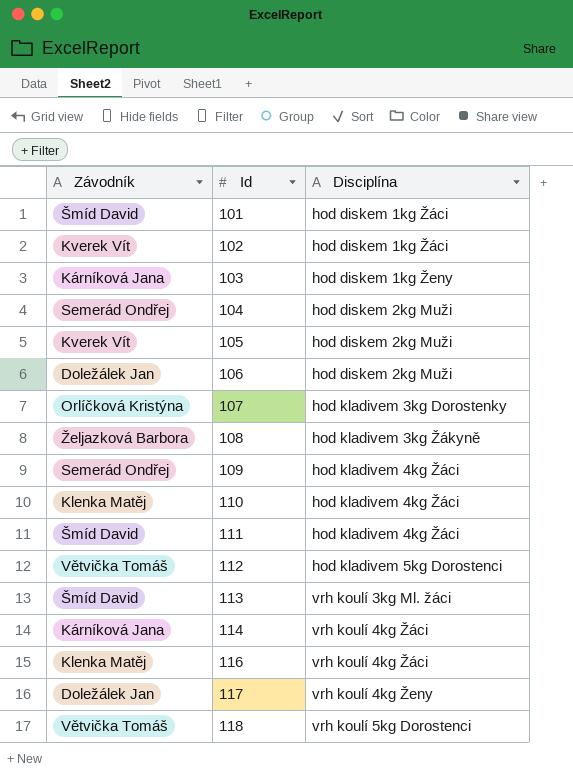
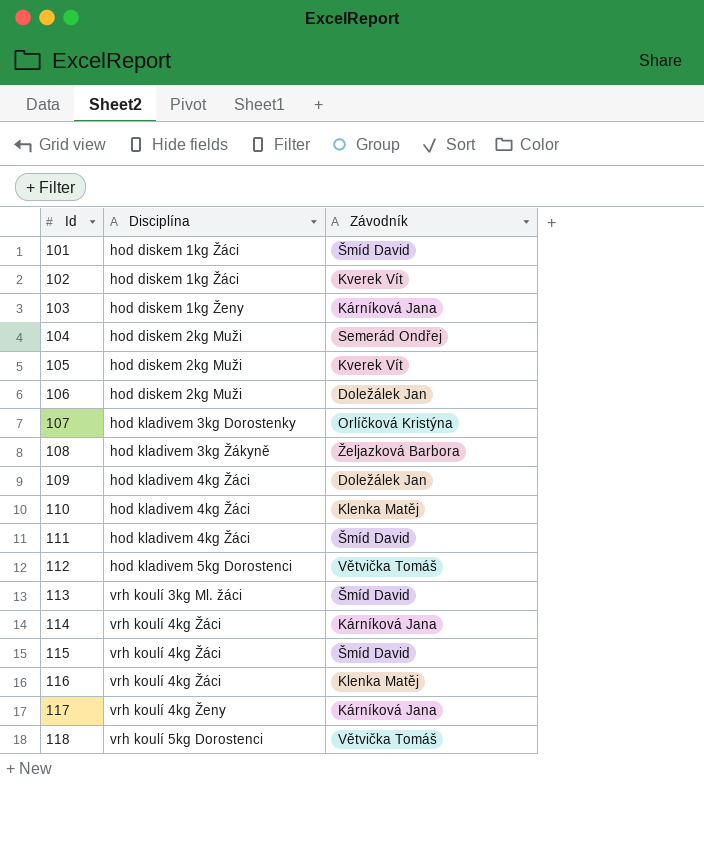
column Závodník | position: 1 -> 3
109 | Závodník: Semerád Ondřej -> Doležálek Jan
row 115: none -> vrh koulí 4kg Žáci | Šmíd David
117 | Závodník: Doležálek Jan -> Kárníková Jana

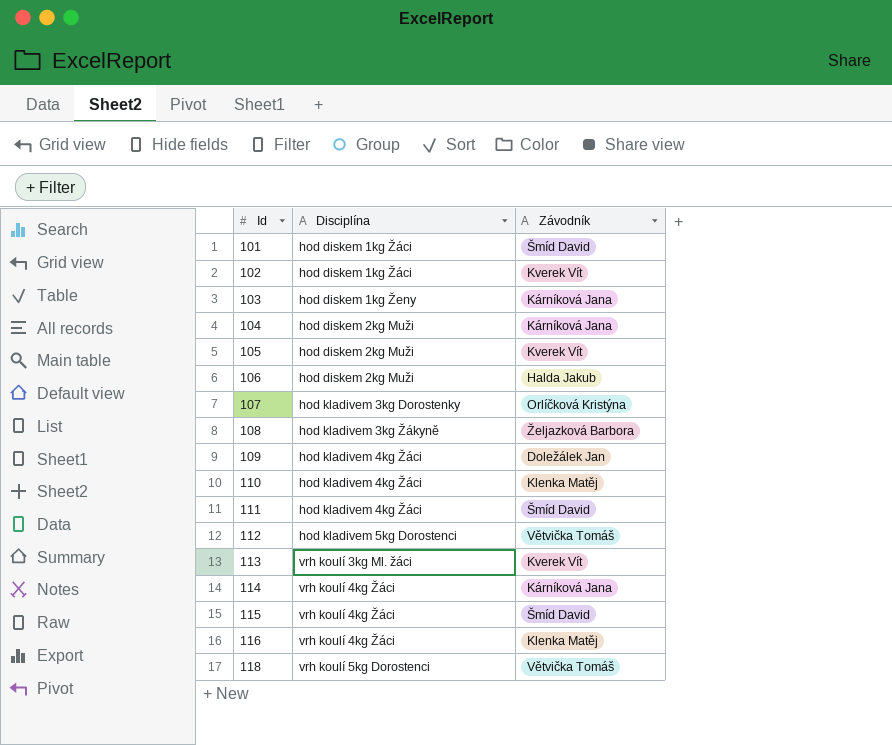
row 117: vrh koulí 4kg Ženy | Kárníková Jana -> none
104 | Závodník: Semerád Ondřej -> Kárníková Jana
106 | Závodník: Doležálek Jan -> Halda Jakub
113 | Závodník: Šmíd David -> Kverek Vít

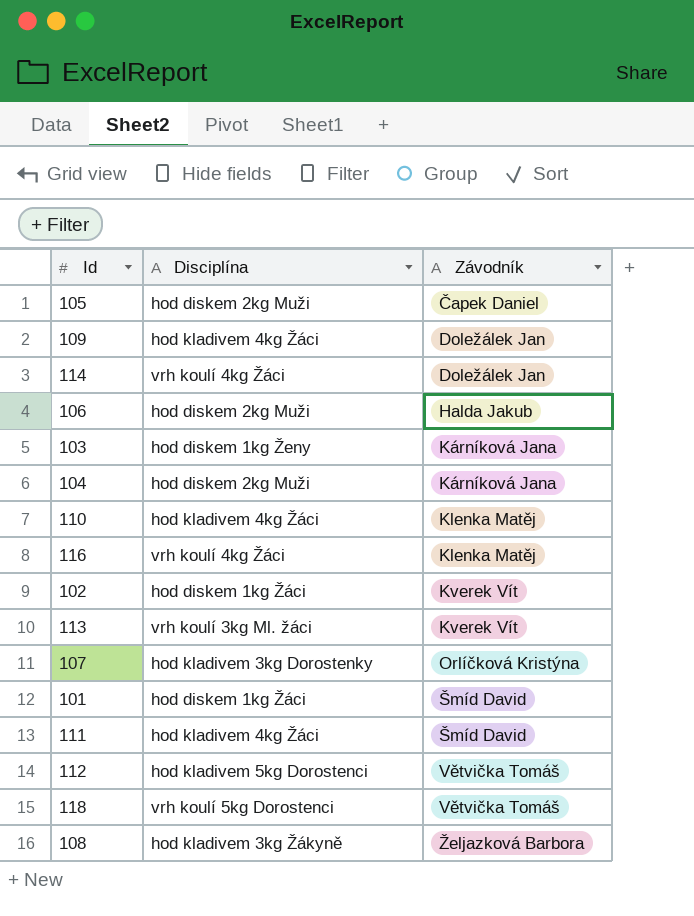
row order: Id ascending -> Závodník ascending
row 115: vrh koulí 4kg Žáci | Šmíd David -> none
105 | Závodník: Kverek Vít -> Čapek Daniel
114 | Závodník: Kárníková Jana -> Doležálek Jan

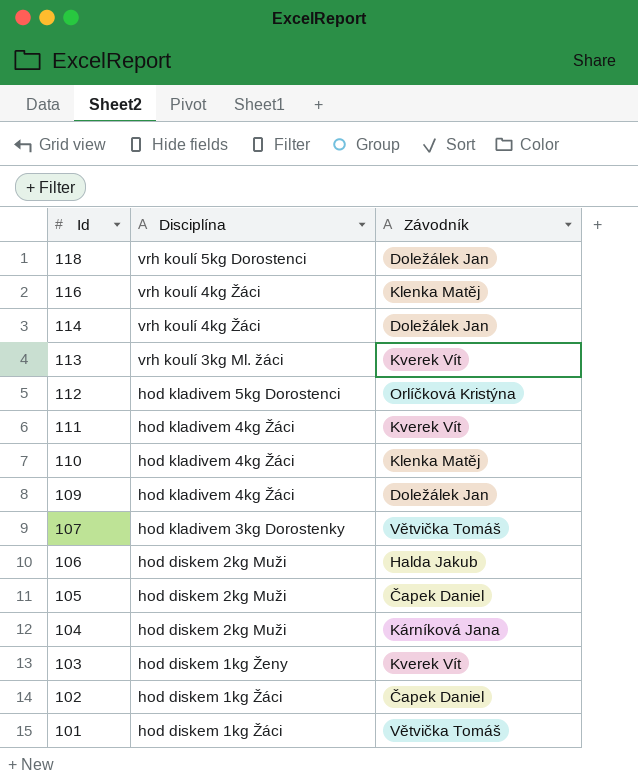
row order: Závodník ascending -> Id descending
row 108: hod kladivem 3kg Žákyně | Željazková Barbora -> none
118 | Závodník: Větvička Tomáš -> Doležálek Jan
112 | Závodník: Větvička Tomáš -> Orlíčková Kristýna
111 | Závodník: Šmíd David -> Kverek Vít
107 | Závodník: Orlíčková Kristýna -> Větvička Tomáš
103 | Závodník: Kárníková Jana -> Kverek Vít
102 | Závodník: Kverek Vít -> Čapek Daniel
101 | Závodník: Šmíd David -> Větvička Tomáš

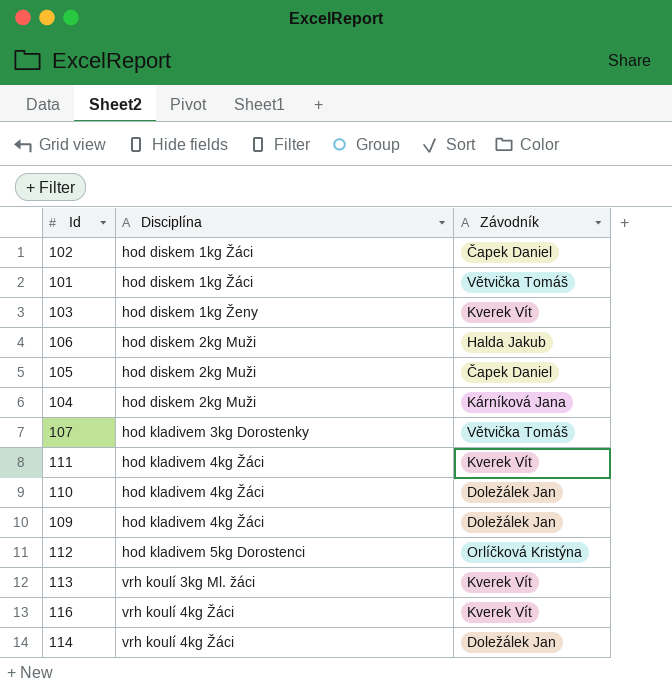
row order: Id descending -> Disciplína ascending
row 118: vrh koulí 5kg Dorostenci | Doležálek Jan -> none
110 | Závodník: Klenka Matěj -> Doležálek Jan
116 | Závodník: Klenka Matěj -> Kverek Vít

